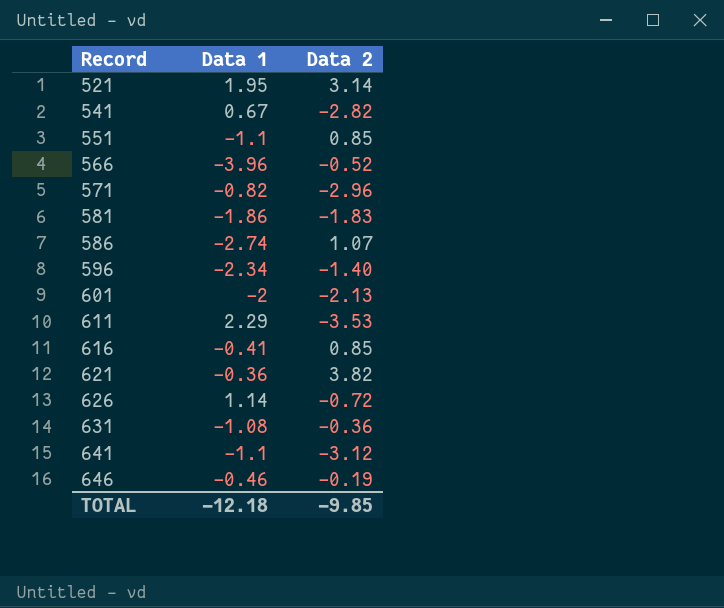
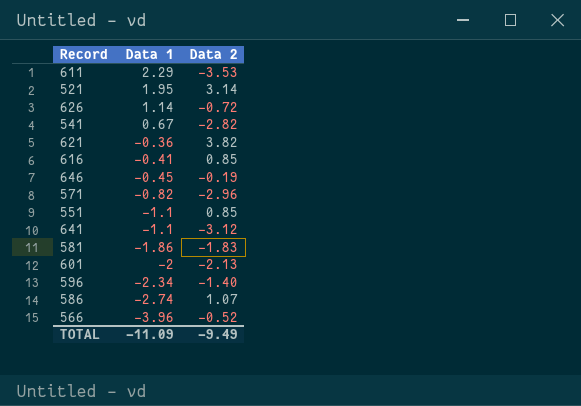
row order: Record ascending -> Data 1 descending
row 631: -1.08 | -0.36 -> none
646 | Data 1: -0.46 -> -0.45
TOTAL | Data 1: -12.18 -> -11.09
TOTAL | Data 2: -9.85 -> -9.49

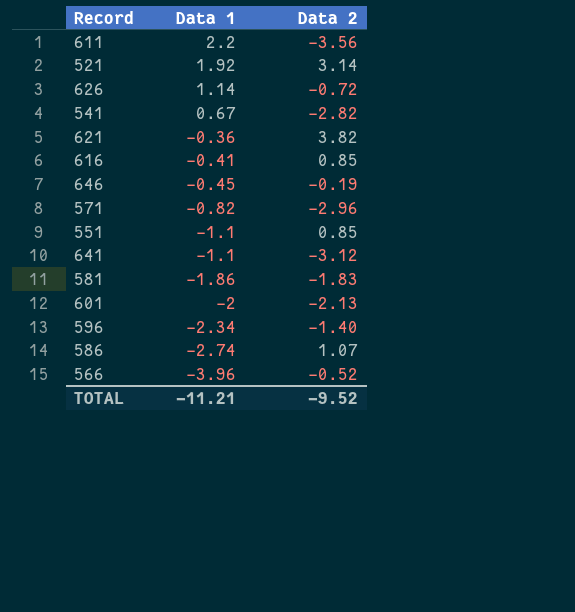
611 | Data 1: 2.29 -> 2.2
611 | Data 2: -3.53 -> -3.56
521 | Data 1: 1.95 -> 1.92
TOTAL | Data 1: -11.09 -> -11.21
TOTAL | Data 2: -9.49 -> -9.52

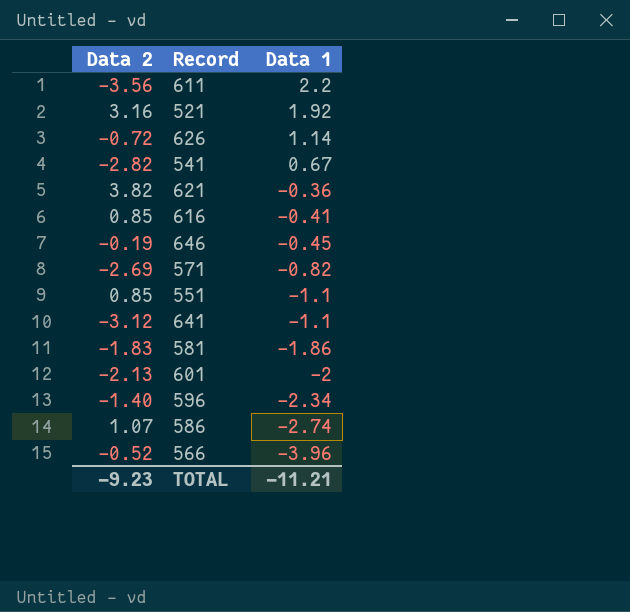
column Data 2 | position: 3 -> 1
521 | Data 2: 3.14 -> 3.16
571 | Data 2: -2.96 -> -2.69
TOTAL | Data 2: -9.52 -> -9.23

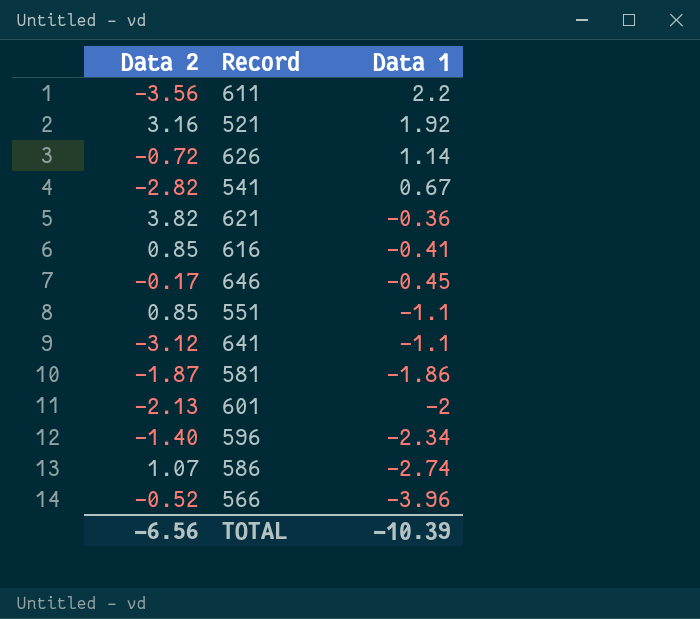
row 571: -2.69 | -0.82 -> none
646 | Data 2: -0.19 -> -0.17
581 | Data 2: -1.83 -> -1.87
TOTAL | Data 2: -9.23 -> -6.56
TOTAL | Data 1: -11.21 -> -10.39

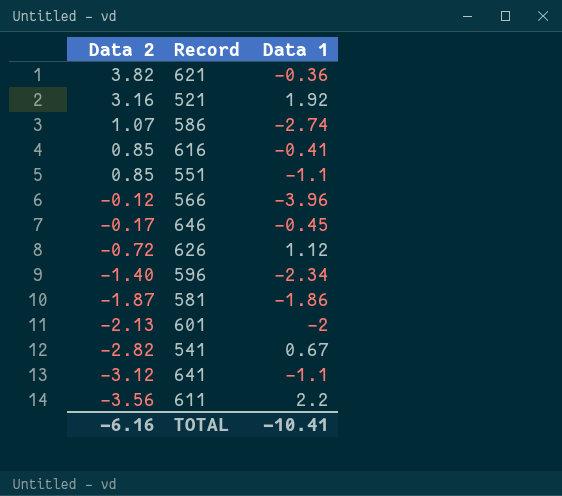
row order: Data 1 descending -> Data 2 descending
566 | Data 2: -0.52 -> -0.12
626 | Data 1: 1.14 -> 1.12
TOTAL | Data 2: -6.56 -> -6.16
TOTAL | Data 1: -10.39 -> -10.41

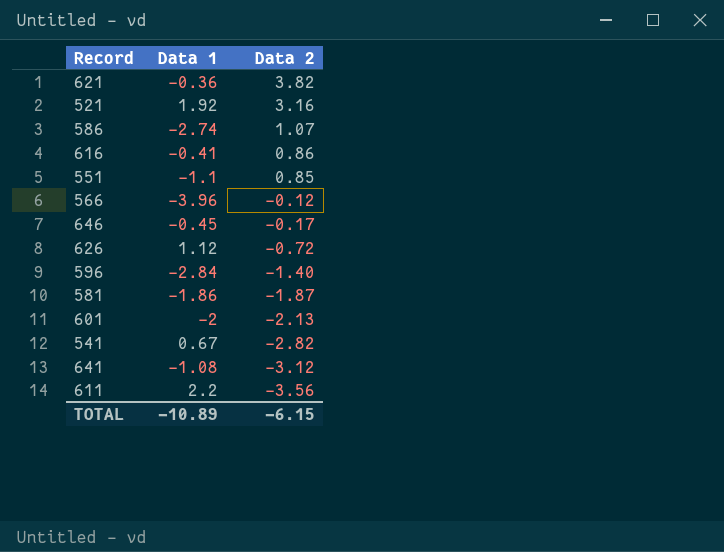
column Data 2 | position: 1 -> 3
616 | Data 2: 0.85 -> 0.86
596 | Data 1: -2.34 -> -2.84
641 | Data 1: -1.1 -> -1.08
TOTAL | Data 1: -10.41 -> -10.89
TOTAL | Data 2: -6.16 -> -6.15

